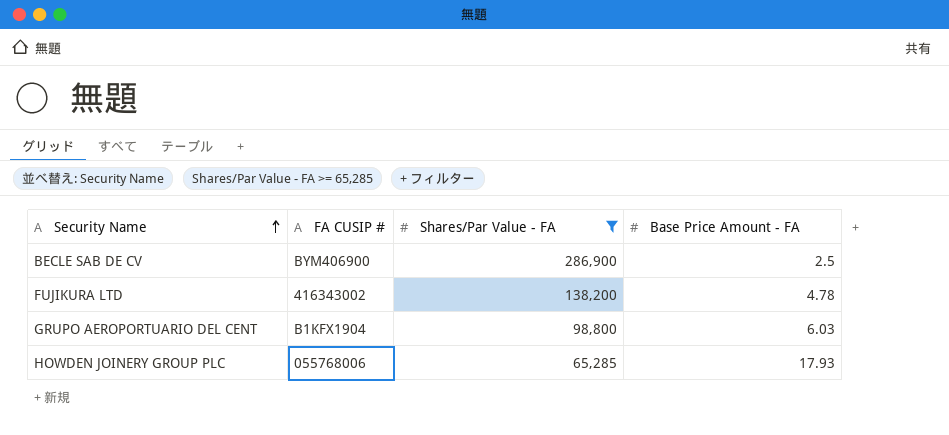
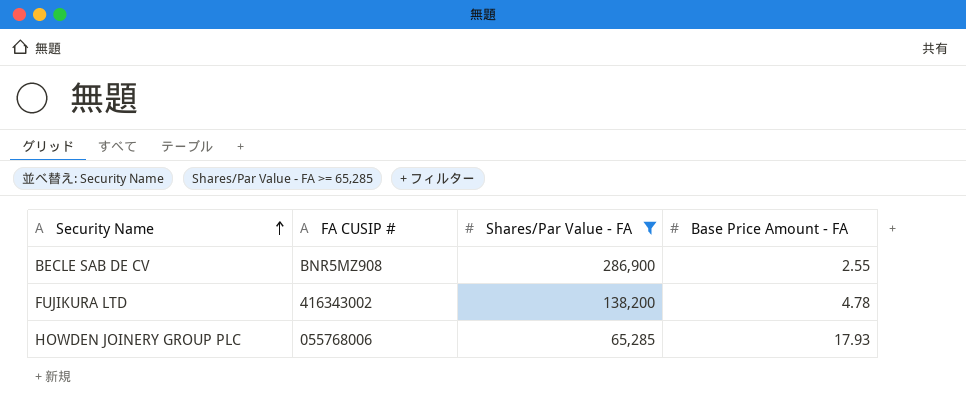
row GRUPO AEROPORTUARIO DEL CENT: B1KFX1904 | 98,800 | 6.03 -> none
BECLE SAB DE CV | FA CUSIP #: BYM406900 -> BNR5MZ908
BECLE SAB DE CV | Base Price Amount - FA: 2.5 -> 2.55

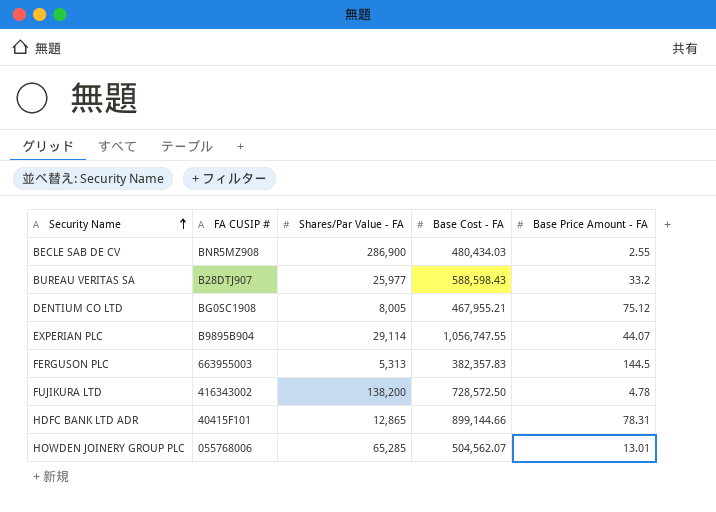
filter: Shares/Par Value - FA >= 65,285 -> none
column Base Cost - FA | position: none -> 4
HOWDEN JOINERY GROUP PLC | Base Price Amount - FA: 17.93 -> 13.01

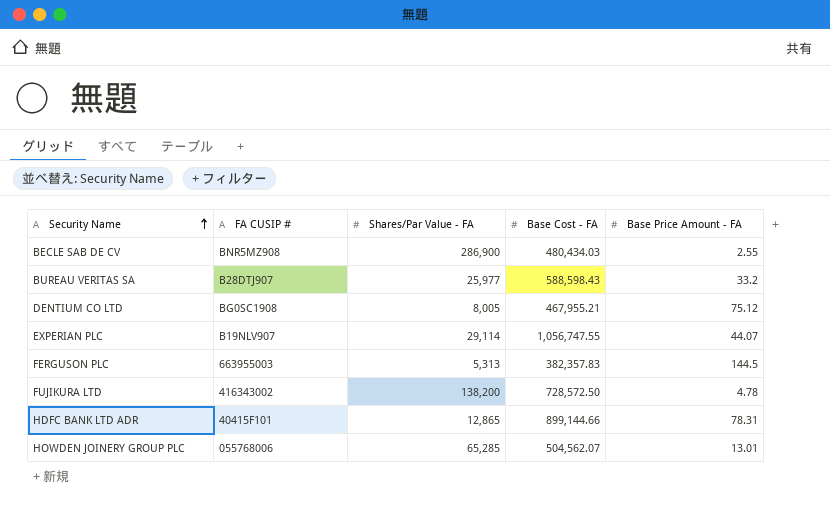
EXPERIAN PLC | FA CUSIP #: B9895B904 -> B19NLV907

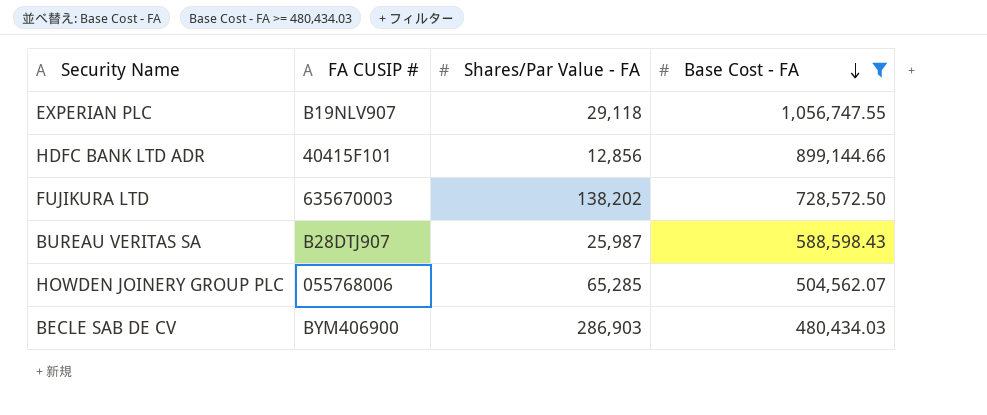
filter: none -> Base Cost - FA >= 480,434.03
row order: Security Name ascending -> Base Cost - FA descending
column Base Price Amount - FA | position: 5 -> none
EXPERIAN PLC | Shares/Par Value - FA: 29,114 -> 29,118
HDFC BANK LTD ADR | Shares/Par Value - FA: 12,865 -> 12,856
FUJIKURA LTD | FA CUSIP #: 416343002 -> 635670003
FUJIKURA LTD | Shares/Par Value - FA: 138,200 -> 138,202
BUREAU VERITAS SA | Shares/Par Value - FA: 25,977 -> 25,987
BECLE SAB DE CV | FA CUSIP #: BNR5MZ908 -> BYM406900
BECLE SAB DE CV | Shares/Par Value - FA: 286,900 -> 286,903

